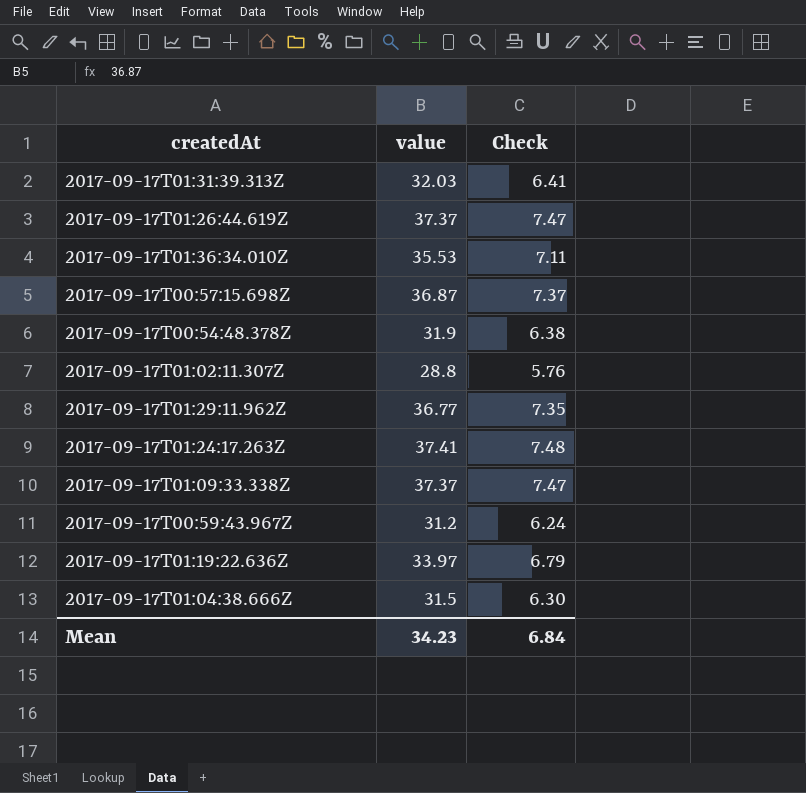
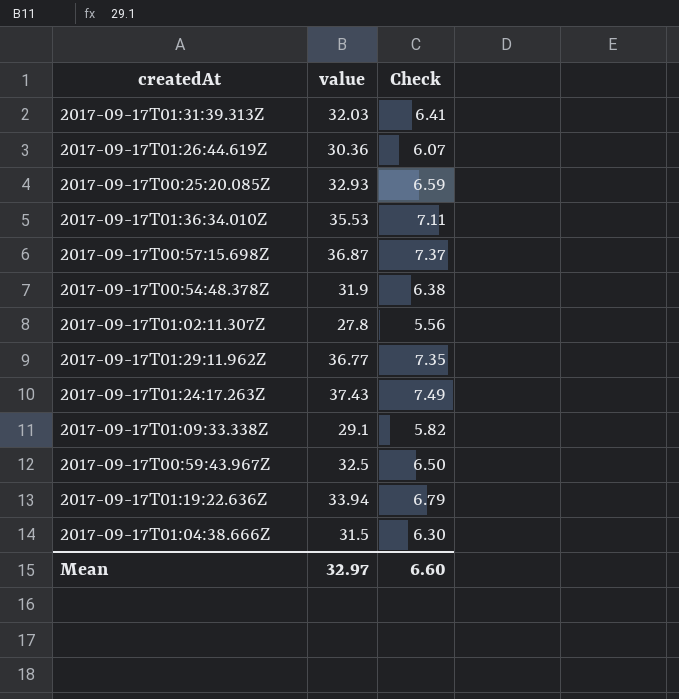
2017-09-17T01:26:44.619Z | value: 37.37 -> 30.36
2017-09-17T01:26:44.619Z | Check: 7.47 -> 6.07
row 2017-09-17T00:25:20.085Z: none -> 32.93 | 6.59
2017-09-17T01:02:11.307Z | value: 28.8 -> 27.8
2017-09-17T01:02:11.307Z | Check: 5.76 -> 5.56
2017-09-17T01:24:17.263Z | value: 37.41 -> 37.43
2017-09-17T01:24:17.263Z | Check: 7.48 -> 7.49
2017-09-17T01:09:33.338Z | value: 37.37 -> 29.1
2017-09-17T01:09:33.338Z | Check: 7.47 -> 5.82
2017-09-17T00:59:43.967Z | value: 31.2 -> 32.5
2017-09-17T00:59:43.967Z | Check: 6.24 -> 6.50
2017-09-17T01:19:22.636Z | value: 33.97 -> 33.94
Mean | value: 34.23 -> 32.97
Mean | Check: 6.84 -> 6.60

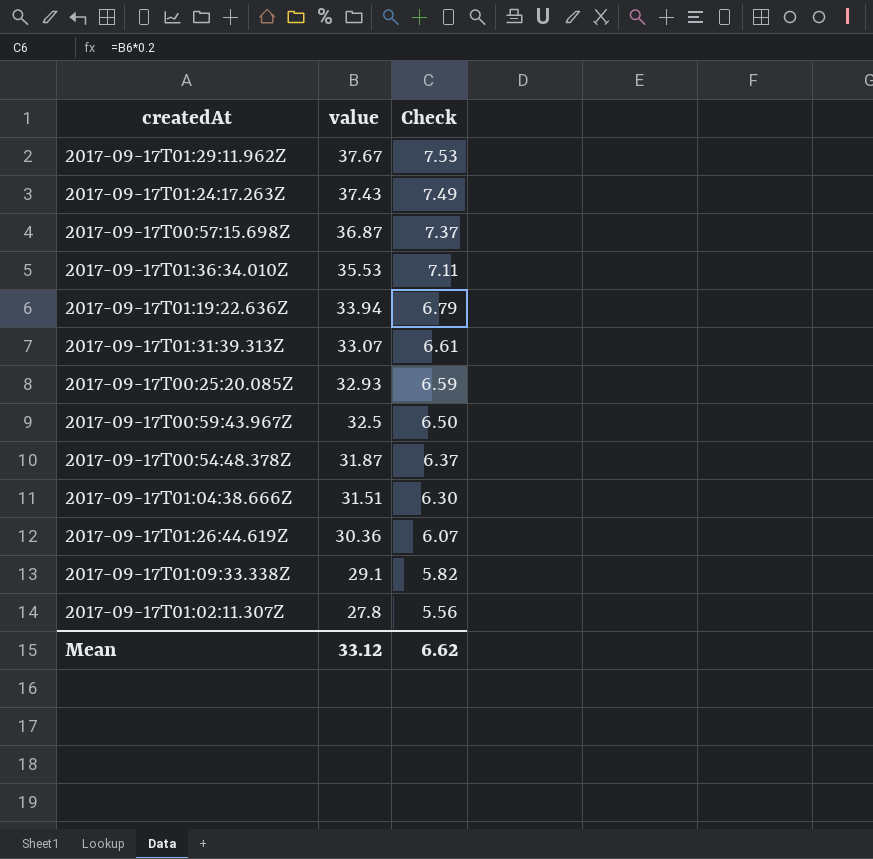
row order: none -> value descending
2017-09-17T01:29:11.962Z | value: 36.77 -> 37.67
2017-09-17T01:29:11.962Z | Check: 7.35 -> 7.53
2017-09-17T01:31:39.313Z | value: 32.03 -> 33.07
2017-09-17T01:31:39.313Z | Check: 6.41 -> 6.61
2017-09-17T00:54:48.378Z | value: 31.9 -> 31.87
2017-09-17T00:54:48.378Z | Check: 6.38 -> 6.37
2017-09-17T01:04:38.666Z | value: 31.5 -> 31.51
Mean | value: 32.97 -> 33.12
Mean | Check: 6.60 -> 6.62

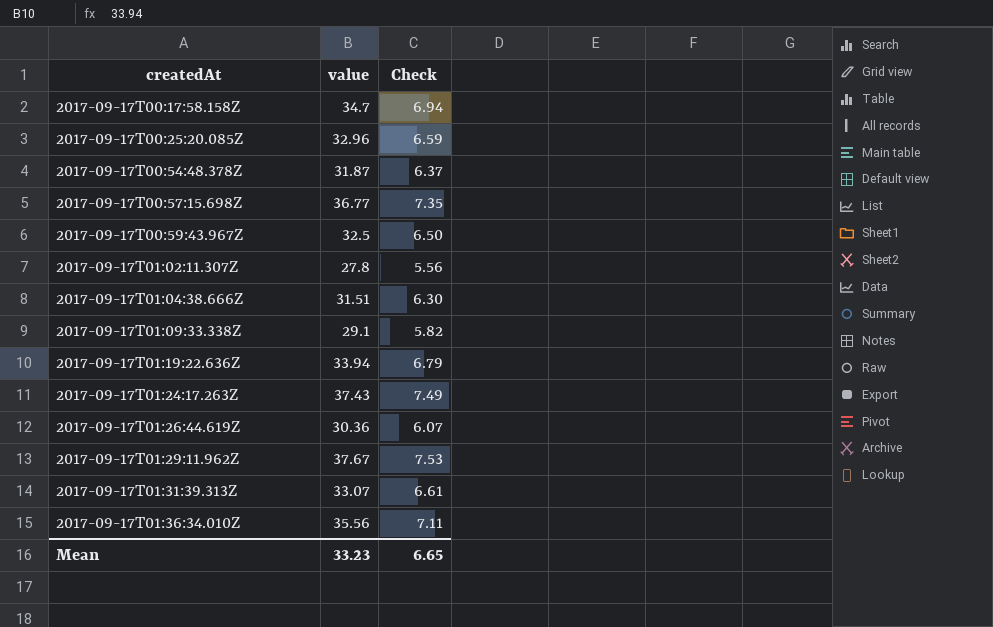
row order: value descending -> createdAt ascending
row 2017-09-17T00:17:58.158Z: none -> 34.7 | 6.94
2017-09-17T00:25:20.085Z | value: 32.93 -> 32.96
2017-09-17T00:57:15.698Z | value: 36.87 -> 36.77
2017-09-17T00:57:15.698Z | Check: 7.37 -> 7.35
2017-09-17T01:36:34.010Z | value: 35.53 -> 35.56
Mean | value: 33.12 -> 33.23
Mean | Check: 6.62 -> 6.65

